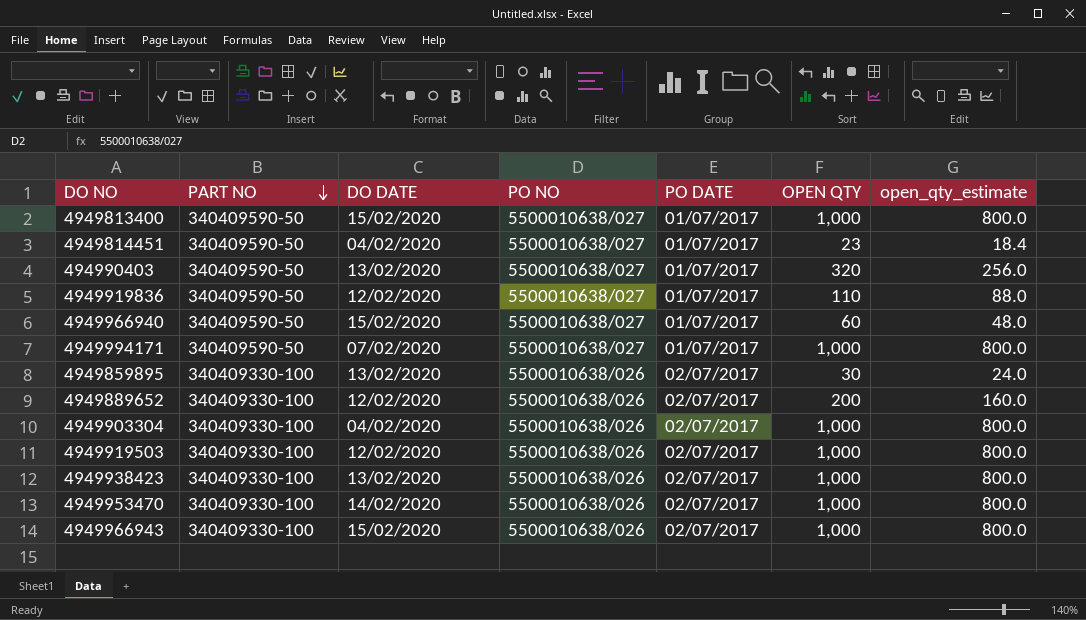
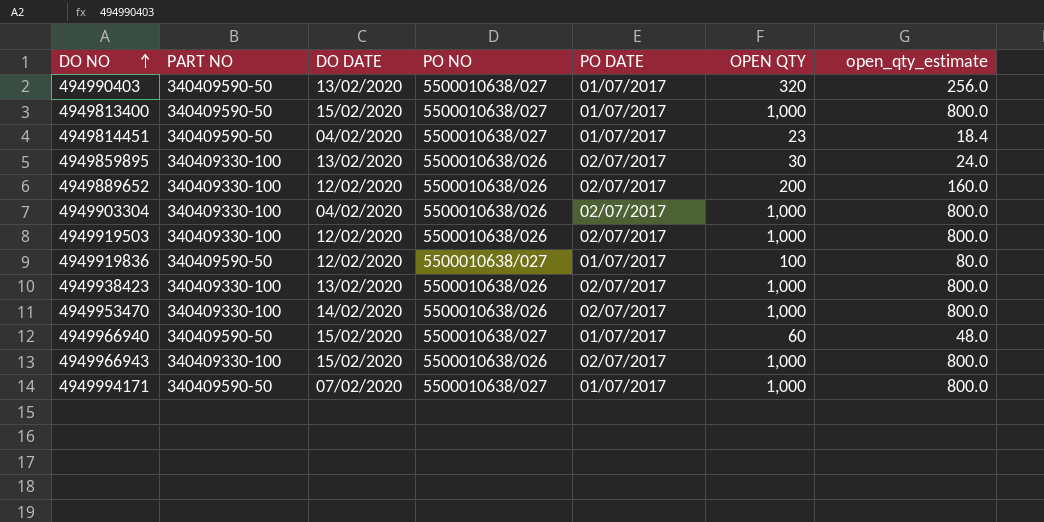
row order: PART NO descending -> DO NO ascending
4949919836 | OPEN QTY: 110 -> 100
4949919836 | open_qty_estimate: 88.0 -> 80.0

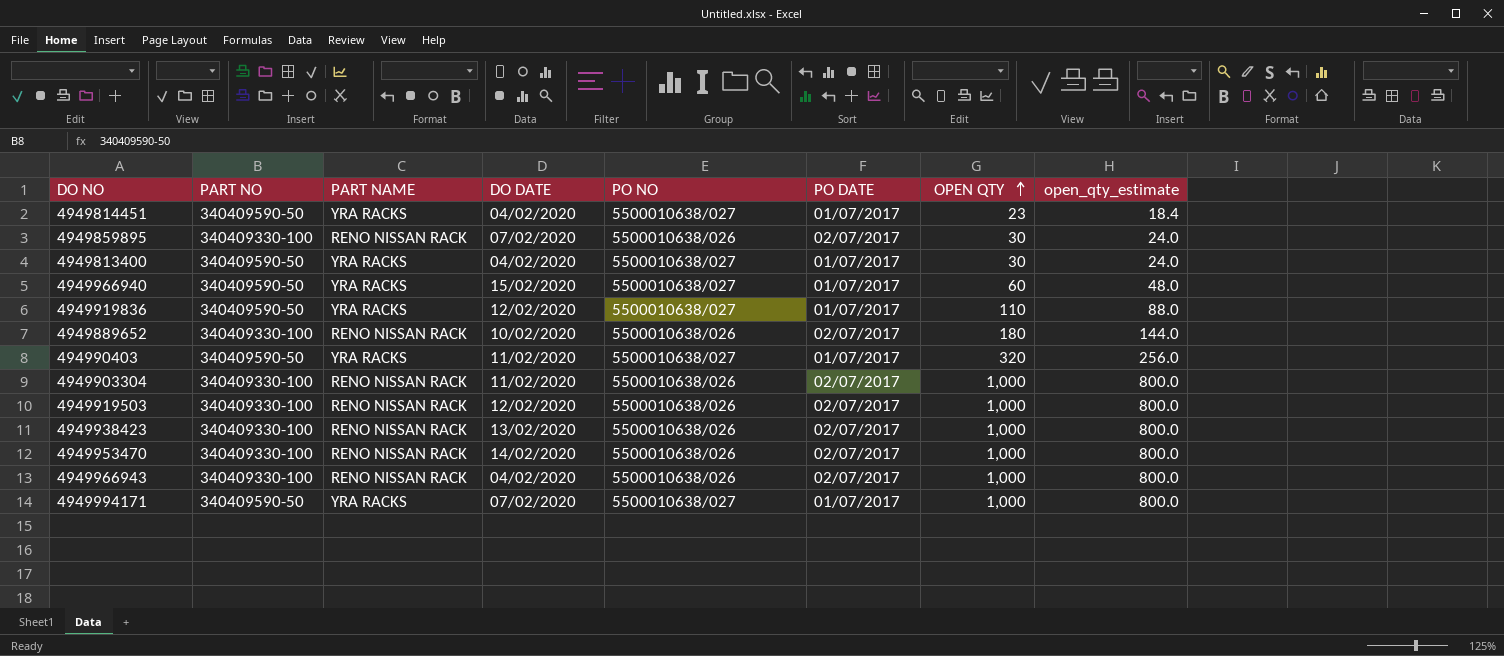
row order: DO NO ascending -> OPEN QTY ascending
column PART NAME | position: none -> 3
4949859895 | DO DATE: 13/02/2020 -> 07/02/2020
4949813400 | DO DATE: 15/02/2020 -> 04/02/2020
4949813400 | OPEN QTY: 1,000 -> 30
4949813400 | open_qty_estimate: 800.0 -> 24.0
4949919836 | OPEN QTY: 100 -> 110
4949919836 | open_qty_estimate: 80.0 -> 88.0
4949889652 | DO DATE: 12/02/2020 -> 10/02/2020
4949889652 | OPEN QTY: 200 -> 180
4949889652 | open_qty_estimate: 160.0 -> 144.0
494990403 | DO DATE: 13/02/2020 -> 11/02/2020
4949903304 | DO DATE: 04/02/2020 -> 11/02/2020
4949966943 | DO DATE: 15/02/2020 -> 04/02/2020

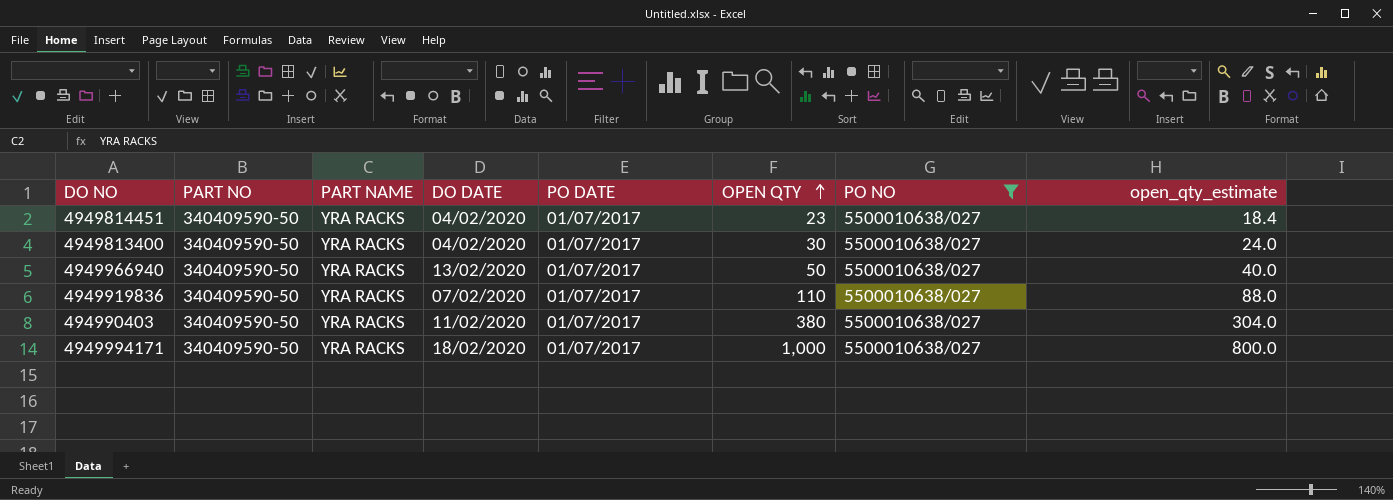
filter: none -> PO NO = 5500010638/027
column PO NO | position: 5 -> 7
4949966940 | DO DATE: 15/02/2020 -> 13/02/2020
4949966940 | OPEN QTY: 60 -> 50
4949966940 | open_qty_estimate: 48.0 -> 40.0
4949919836 | DO DATE: 12/02/2020 -> 07/02/2020
494990403 | OPEN QTY: 320 -> 380
494990403 | open_qty_estimate: 256.0 -> 304.0
4949994171 | DO DATE: 07/02/2020 -> 18/02/2020

